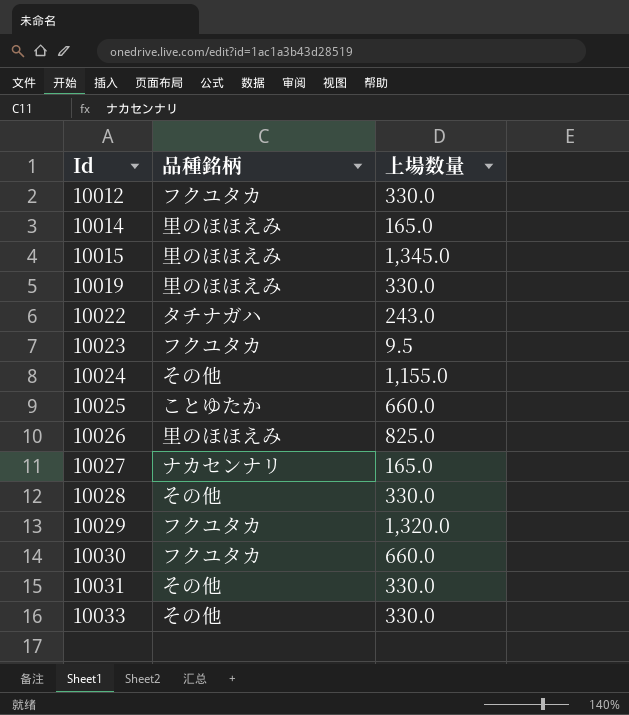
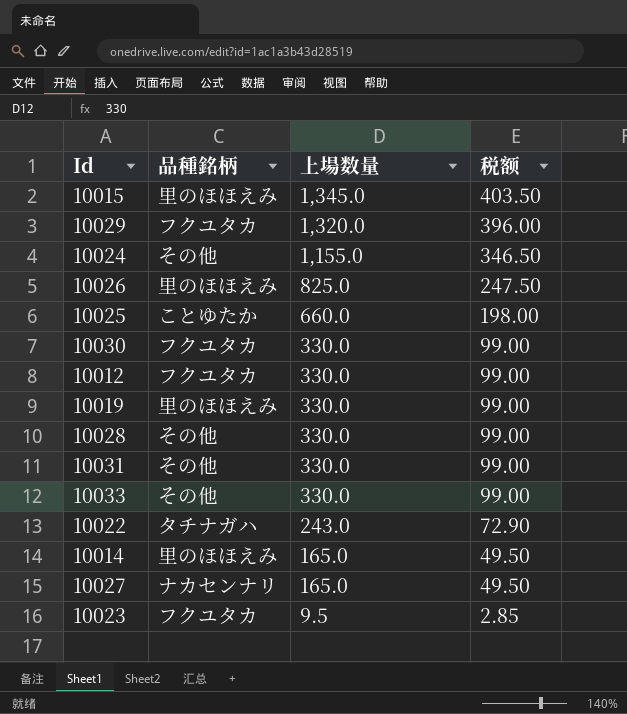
row order: Id ascending -> 上場数量 descending
column 税额 | formula: none -> [上場数量] * 0.3
10030 | 上場数量: 660.0 -> 330.0

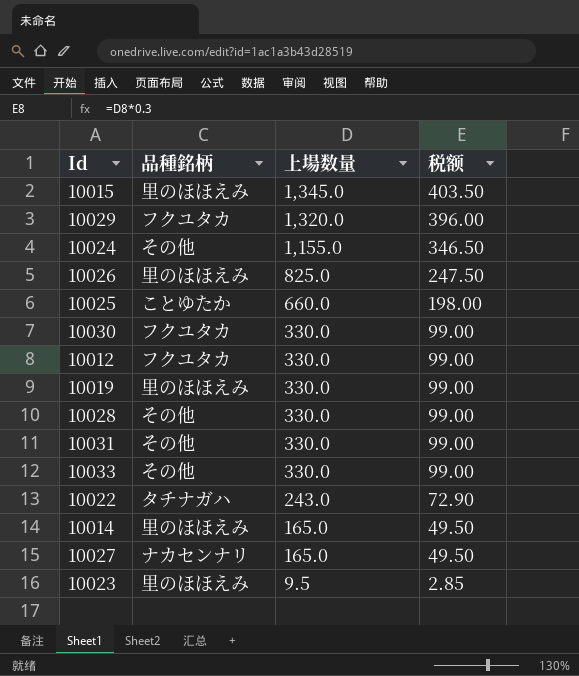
10023 | 品種銘柄: フクユタカ -> 里のほほえみ

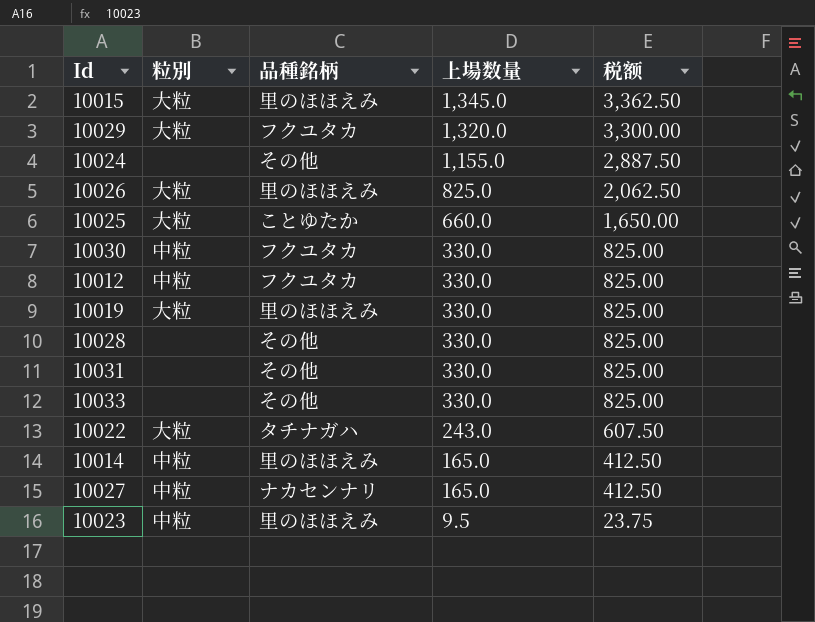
column 粒別 | position: none -> 2
column 税额 | formula: [上場数量] * 0.3 -> [上場数量] * 2.5

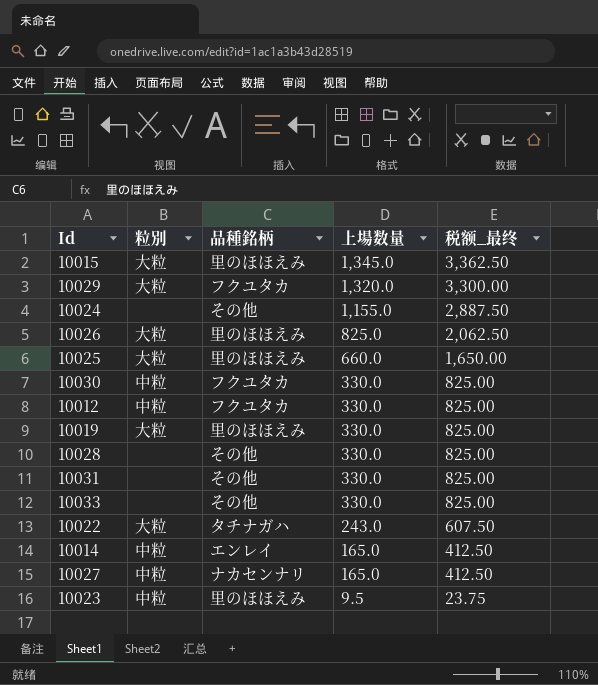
column name: 税额 -> 税额_最终
10025 | 品種銘柄: ことゆたか -> 里のほほえみ
10014 | 品種銘柄: 里のほほえみ -> エンレイ

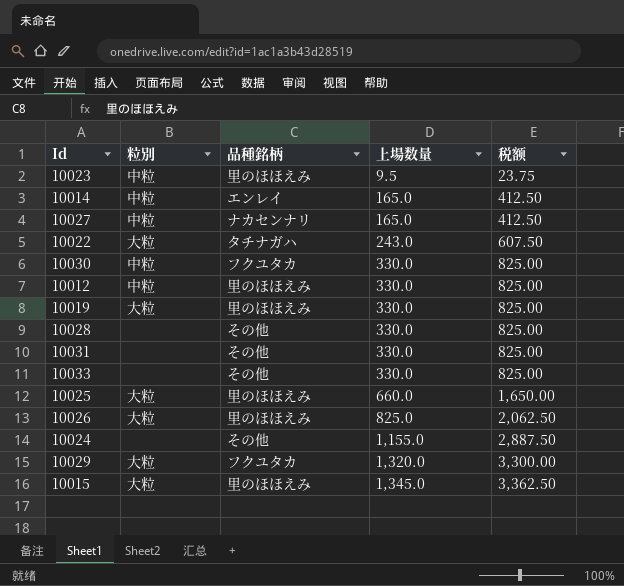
row order: 上場数量 descending -> 上場数量 ascending
column name: 税额_最终 -> 税额
10012 | 品種銘柄: フクユタカ -> 里のほほえみ

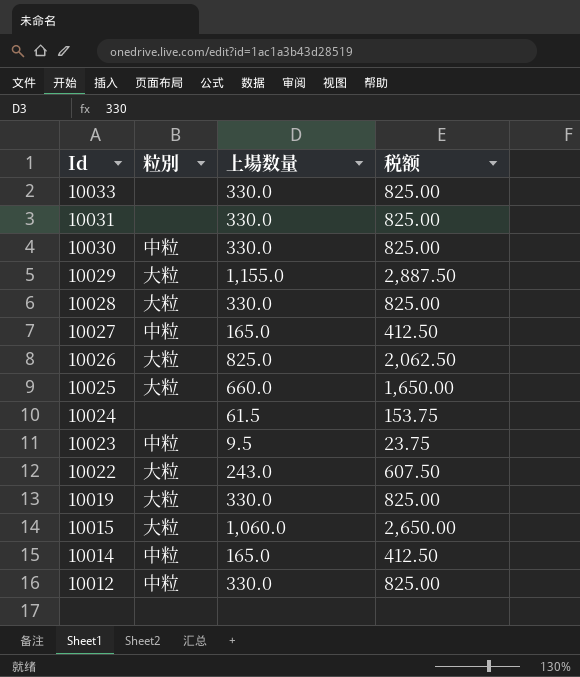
row order: 上場数量 ascending -> Id descending
column 品種銘柄 | position: 3 -> none
10029 | 上場数量: 1,320.0 -> 1,155.0
10029 | 税额: 3,300.00 -> 2,887.50
10028 | 粒別: none -> 大粒
10024 | 上場数量: 1,155.0 -> 61.5
10024 | 税额: 2,887.50 -> 153.75
10015 | 上場数量: 1,345.0 -> 1,060.0
10015 | 税额: 3,362.50 -> 2,650.00

